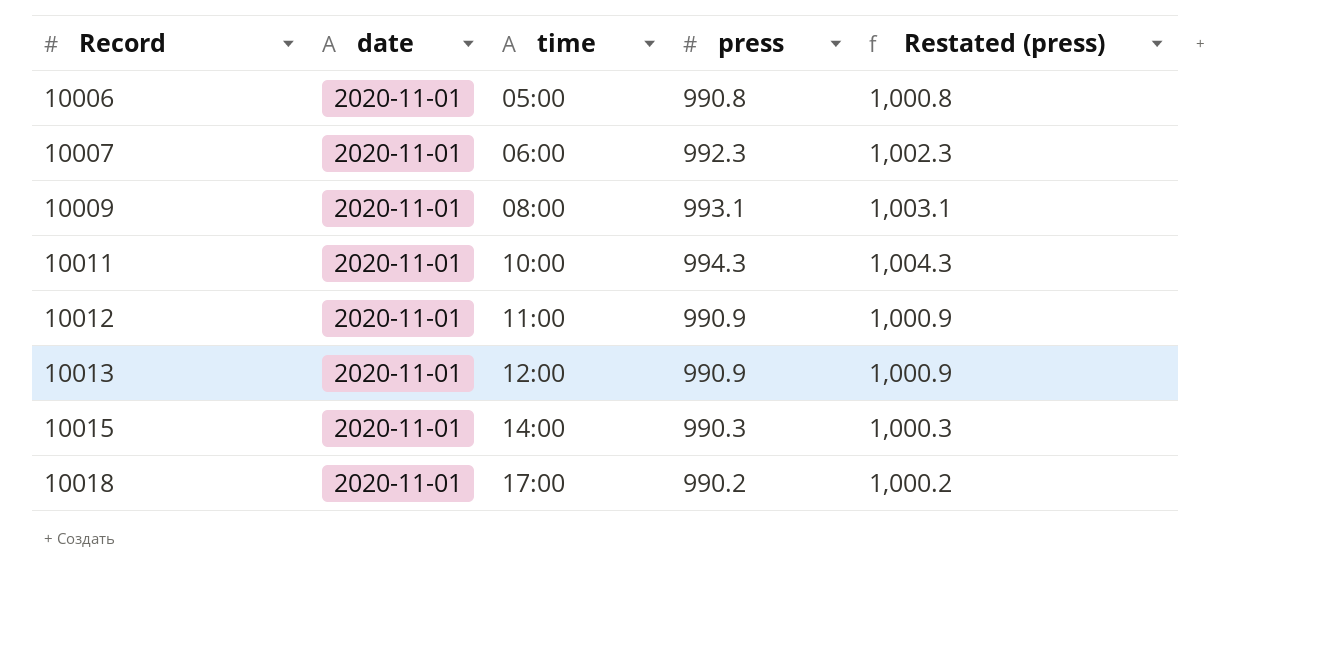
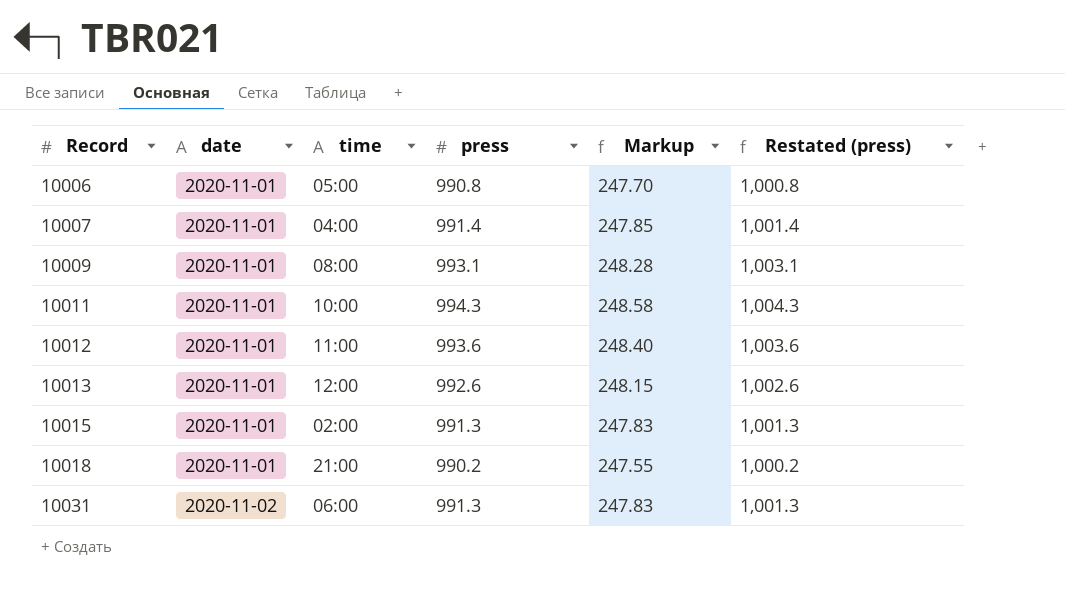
column Markup | formula: none -> [press] * 0.25
10007 | time: 06:00 -> 04:00
10007 | press: 992.3 -> 991.4
10007 | Restated (press): 1,002.3 -> 1,001.4
10012 | press: 990.9 -> 993.6
10012 | Restated (press): 1,000.9 -> 1,003.6
10013 | press: 990.9 -> 992.6
10013 | Restated (press): 1,000.9 -> 1,002.6
10015 | time: 14:00 -> 02:00
10015 | press: 990.3 -> 991.3
10015 | Restated (press): 1,000.3 -> 1,001.3
10018 | time: 17:00 -> 21:00
row 10031: none -> 2020-11-02 | 06:00 | 991.3 | 247.83 | 1,001.3

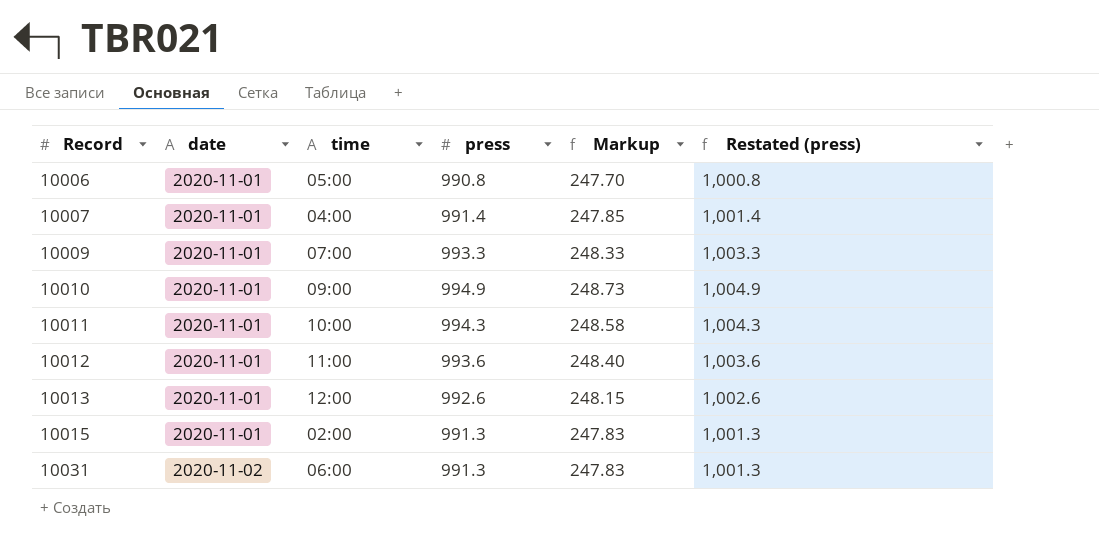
row 10018: 2020-11-01 | 21:00 | 990.2 | 247.55 | 1,000.2 -> none
10009 | time: 08:00 -> 07:00
10009 | press: 993.1 -> 993.3
10009 | Markup: 248.28 -> 248.33
10009 | Restated (press): 1,003.1 -> 1,003.3
row 10010: none -> 2020-11-01 | 09:00 | 994.9 | 248.73 | 1,004.9

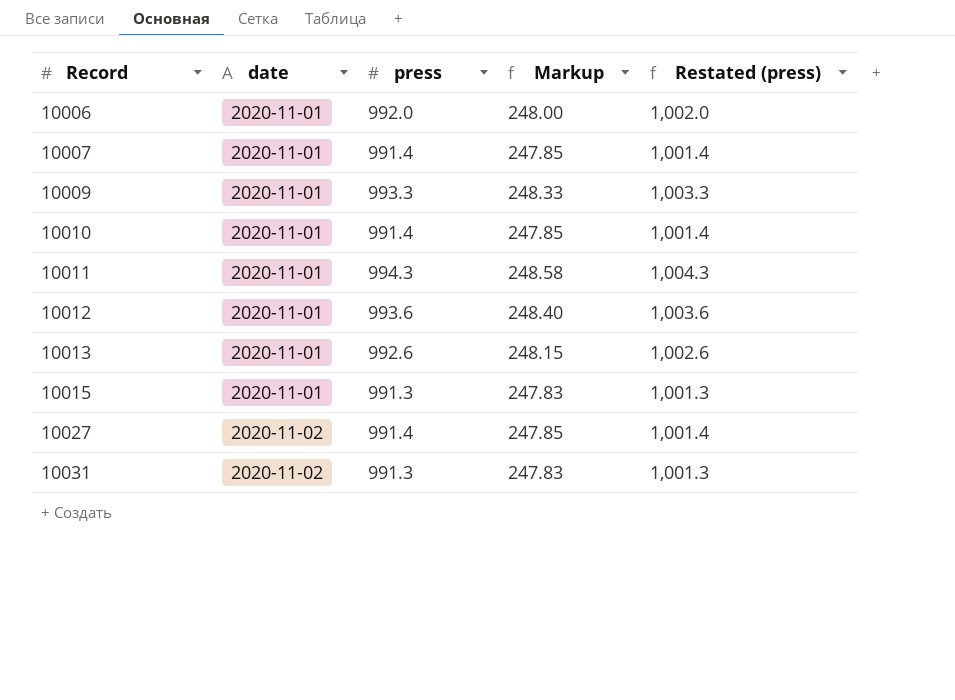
column time | position: 3 -> none
10006 | press: 990.8 -> 992.0
10006 | Markup: 247.70 -> 248.00
10006 | Restated (press): 1,000.8 -> 1,002.0
10010 | press: 994.9 -> 991.4
10010 | Markup: 248.73 -> 247.85
10010 | Restated (press): 1,004.9 -> 1,001.4
row 10027: none -> 2020-11-02 | 991.4 | 247.85 | 1,001.4

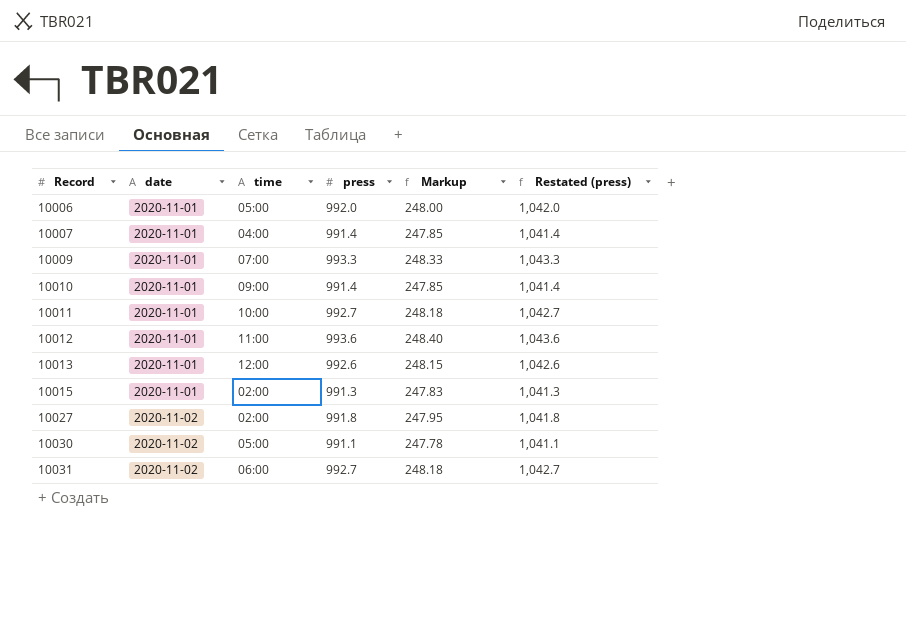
column time | position: none -> 3
column Restated (press) | formula: [press] + 10 -> [press] + 50
10011 | press: 994.3 -> 992.7
10011 | Markup: 248.58 -> 248.18
10027 | press: 991.4 -> 991.8
10027 | Markup: 247.85 -> 247.95
row 10030: none -> 2020-11-02 | 05:00 | 991.1 | 247.78 | 1,041.1
10031 | press: 991.3 -> 992.7
10031 | Markup: 247.83 -> 248.18

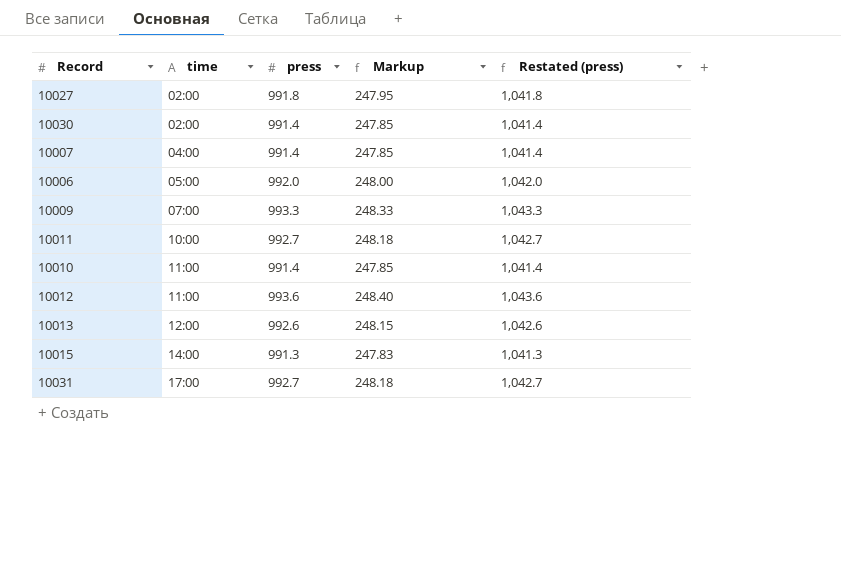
row order: Record ascending -> time ascending
column date | position: 2 -> none
10030 | time: 05:00 -> 02:00
10030 | press: 991.1 -> 991.4
10030 | Markup: 247.78 -> 247.85
10030 | Restated (press): 1,041.1 -> 1,041.4
10010 | time: 09:00 -> 11:00
10015 | time: 02:00 -> 14:00
10031 | time: 06:00 -> 17:00

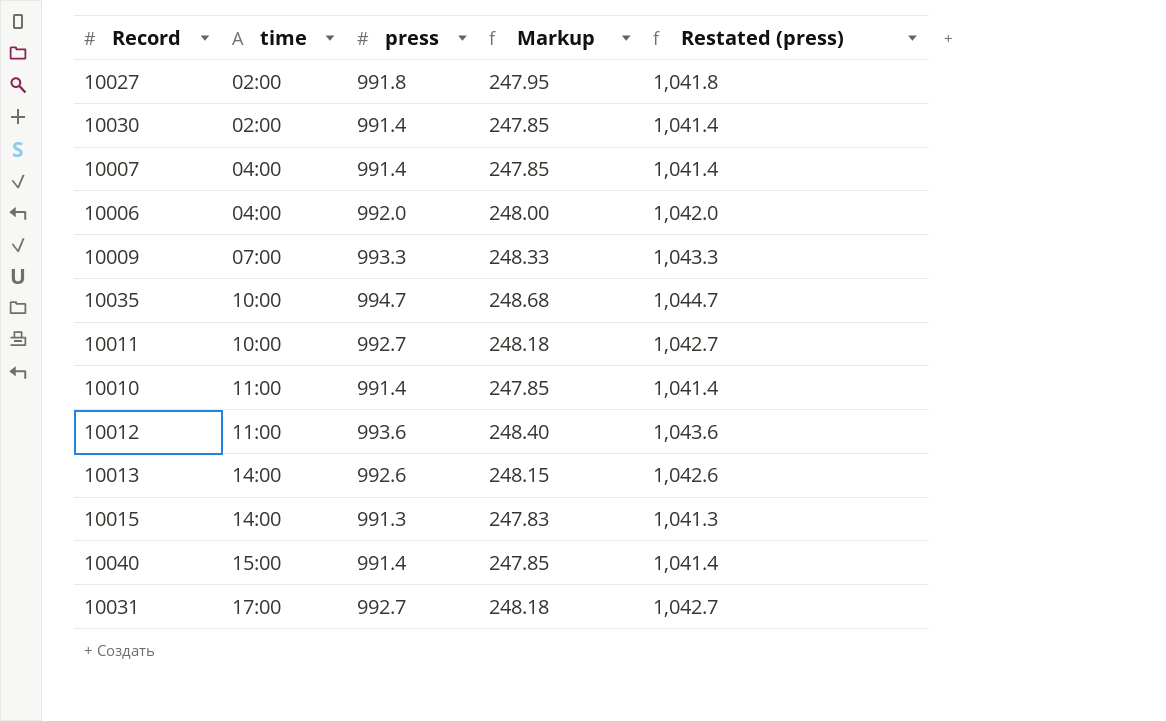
10006 | time: 05:00 -> 04:00
row 10035: none -> 10:00 | 994.7 | 248.68 | 1,044.7
10013 | time: 12:00 -> 14:00
row 10040: none -> 15:00 | 991.4 | 247.85 | 1,041.4

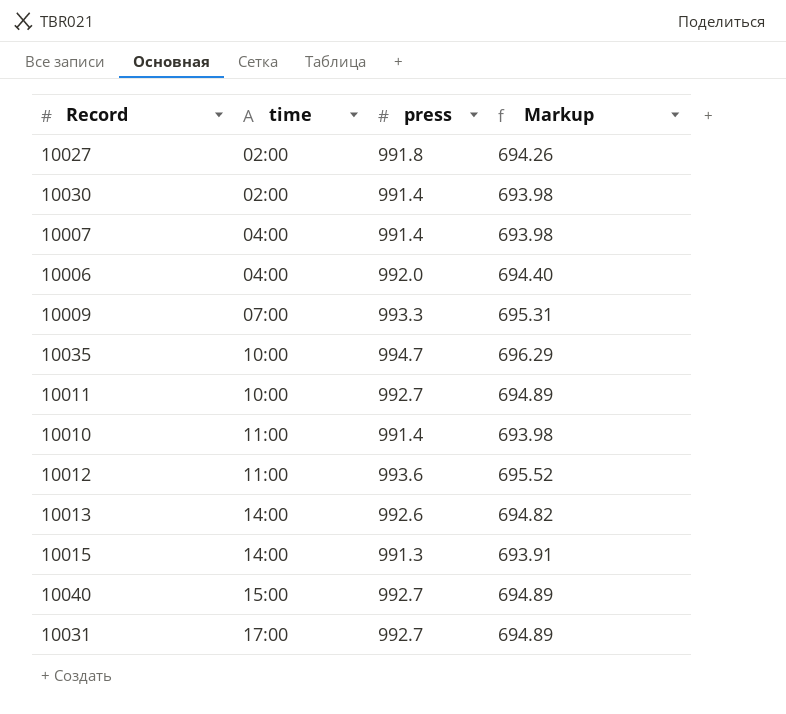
column Restated (press) | formula: [press] + 50 -> none
column Markup | formula: [press] * 0.25 -> [press] * 0.7
10040 | press: 991.4 -> 992.7

